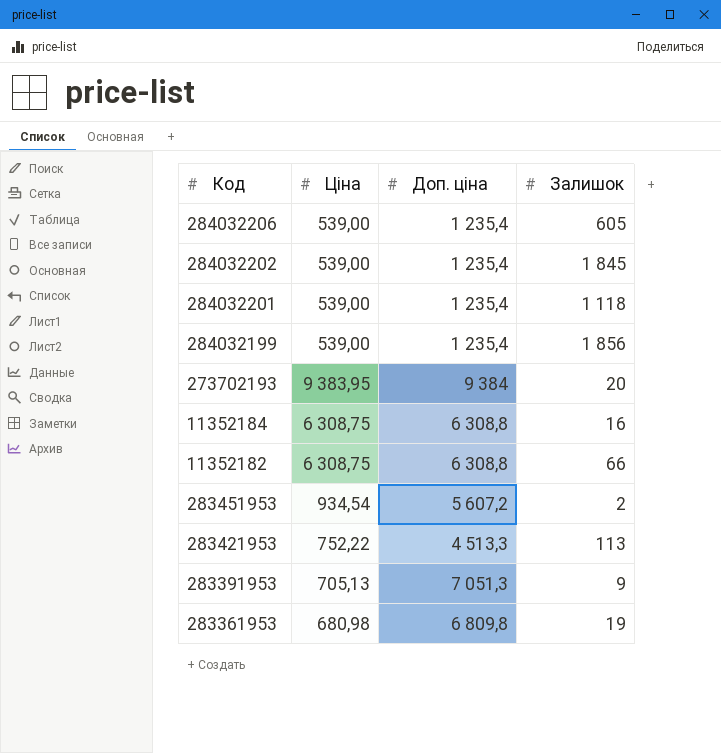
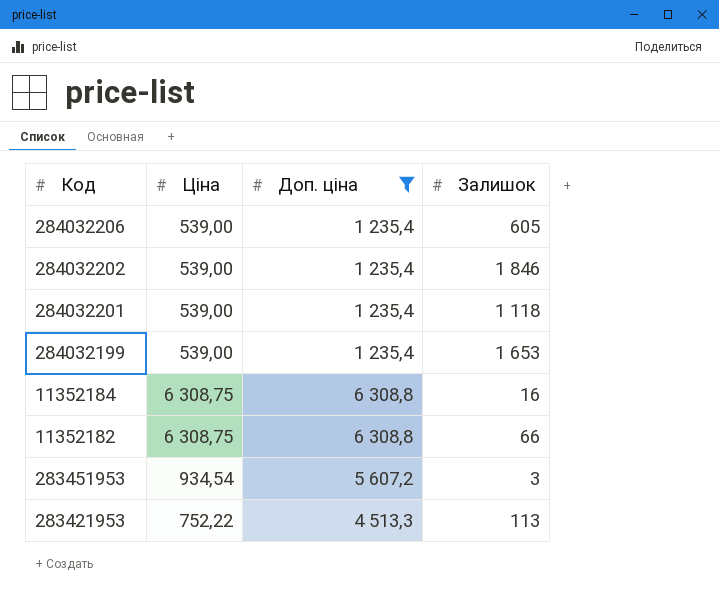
filter: none -> Доп. ціна <= 6 308,8
284032202 | Залишок: 1 845 -> 1 846
284032199 | Залишок: 1 856 -> 1 653
283451953 | Залишок: 2 -> 3

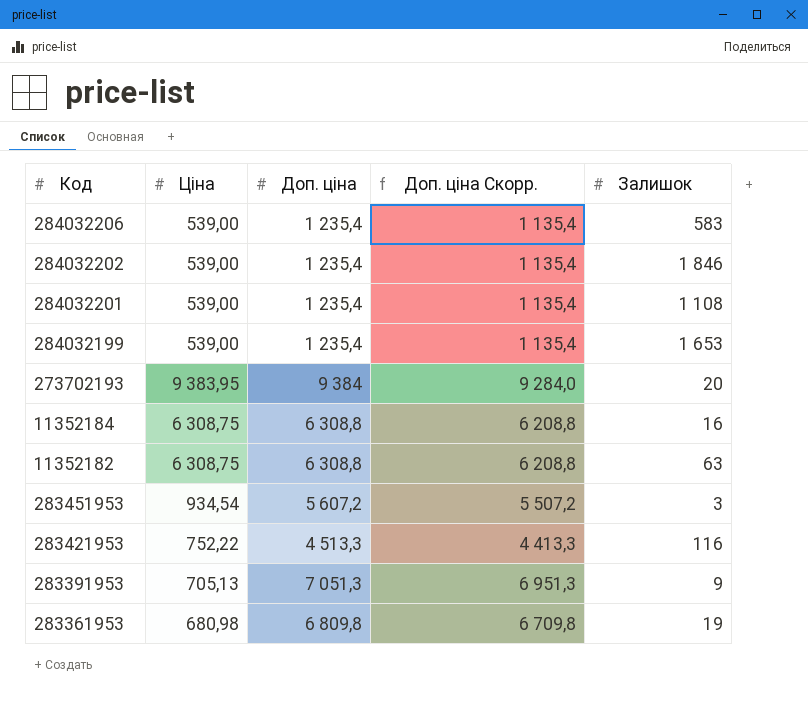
filter: Доп. ціна <= 6 308,8 -> none
column Доп. ціна Скорр. | formula: none -> [Доп. ціна] - 100
284032206 | Залишок: 605 -> 583
284032201 | Залишок: 1 118 -> 1 108
11352182 | Залишок: 66 -> 63
283421953 | Залишок: 113 -> 116

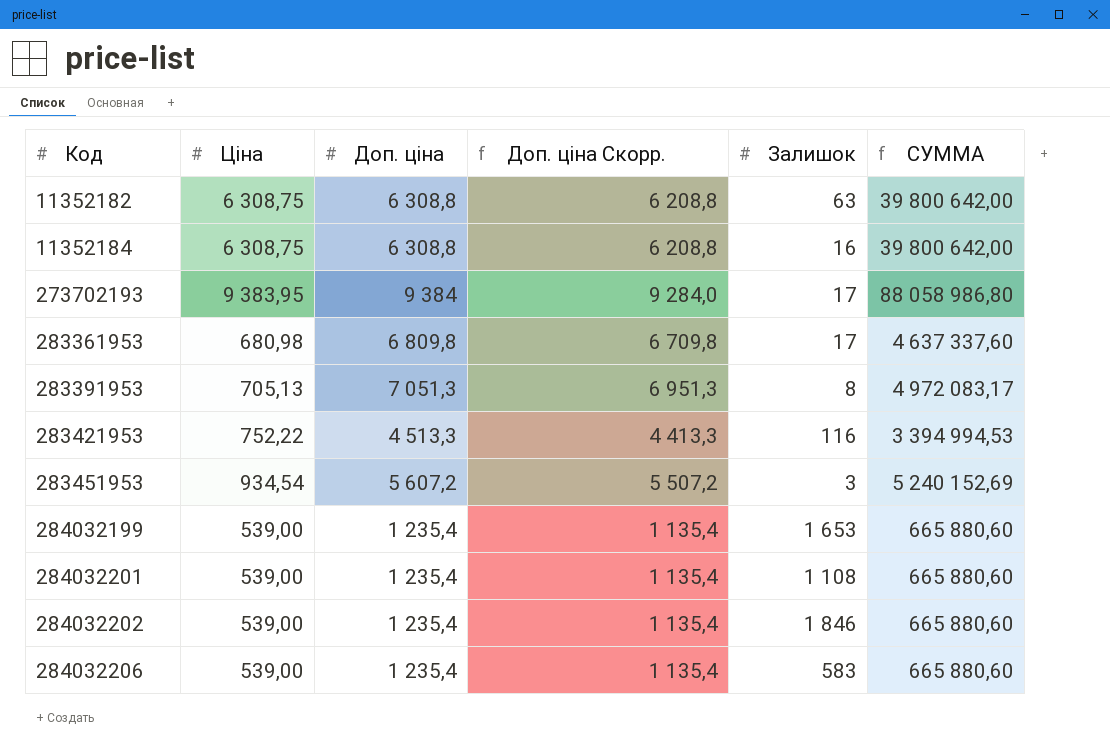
row order: none -> Код ascending
column СУММА | formula: none -> [Ціна] * [Доп. ціна]
273702193 | Залишок: 20 -> 17
283361953 | Залишок: 19 -> 17
283391953 | Залишок: 9 -> 8

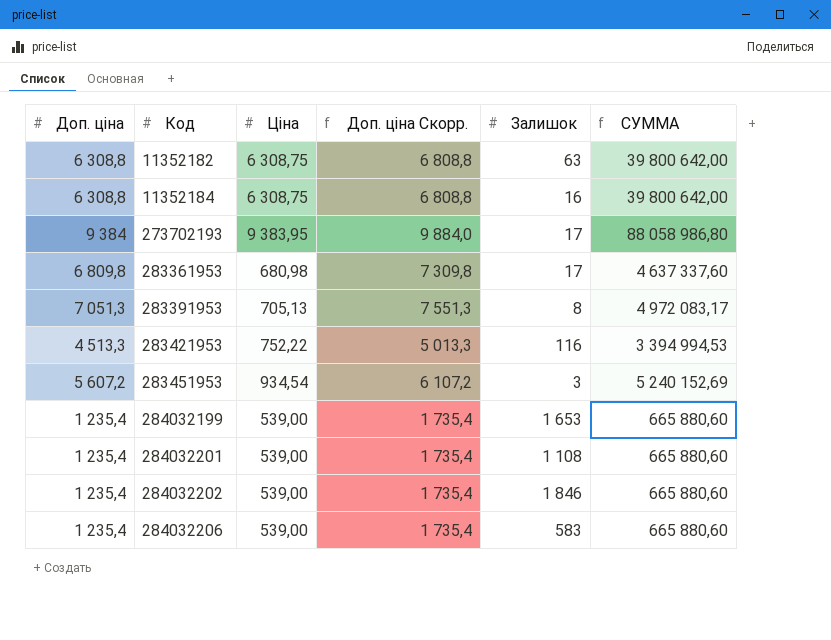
column Доп. ціна | position: 3 -> 1
column Доп. ціна Скорр. | formula: [Доп. ціна] - 100 -> [Доп. ціна] + 500

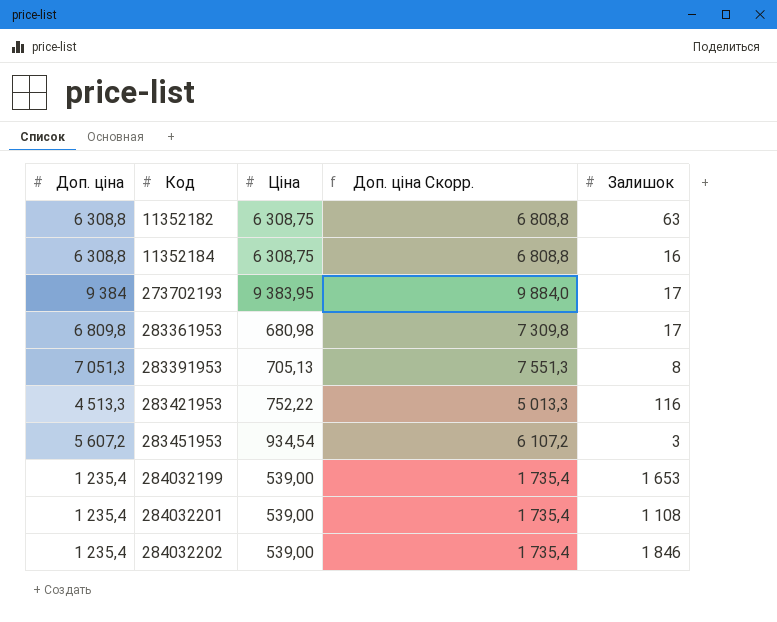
column СУММА | formula: [Доп. ціна] * [Ціна] -> none
row 284032206: 1 235,4 | 539,00 | 1 735,4 | 583 | 665 880,60 -> none

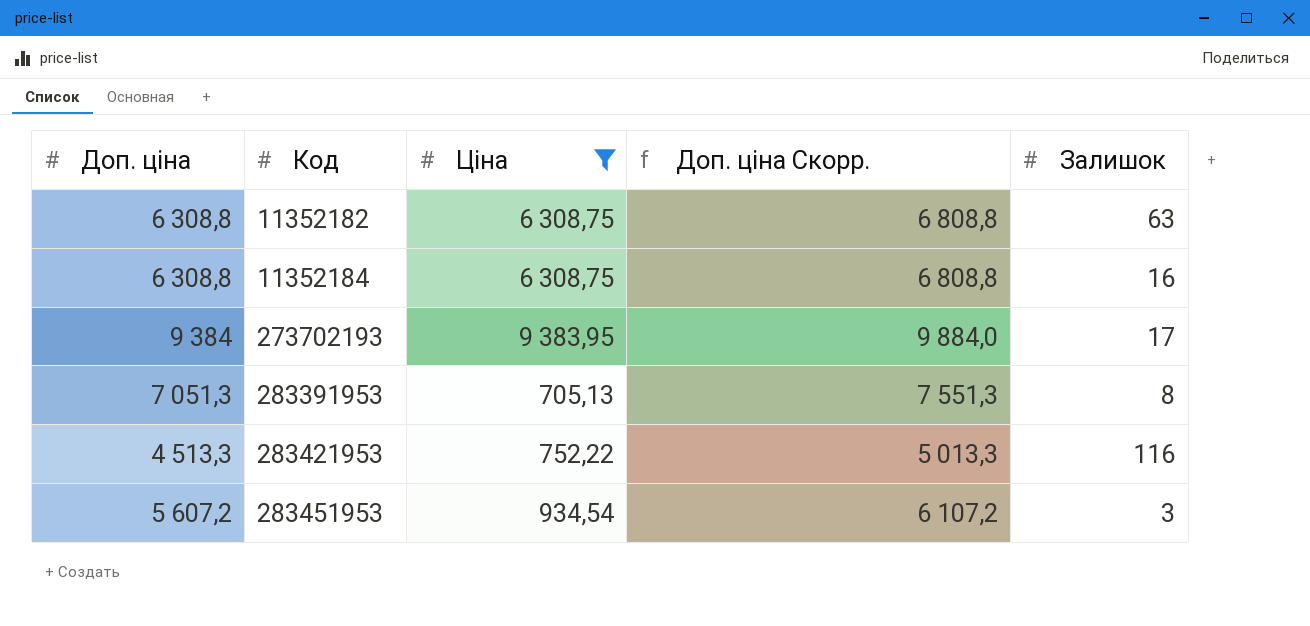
filter: none -> Ціна >= 705,13

